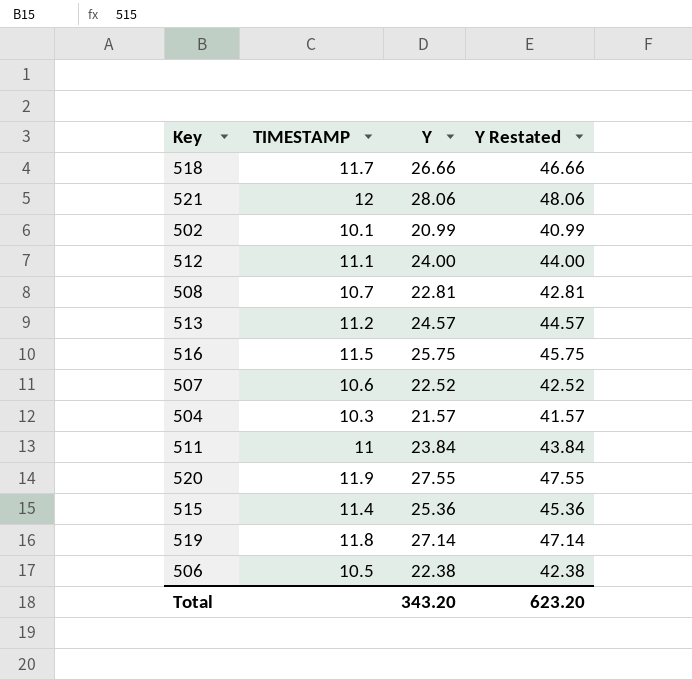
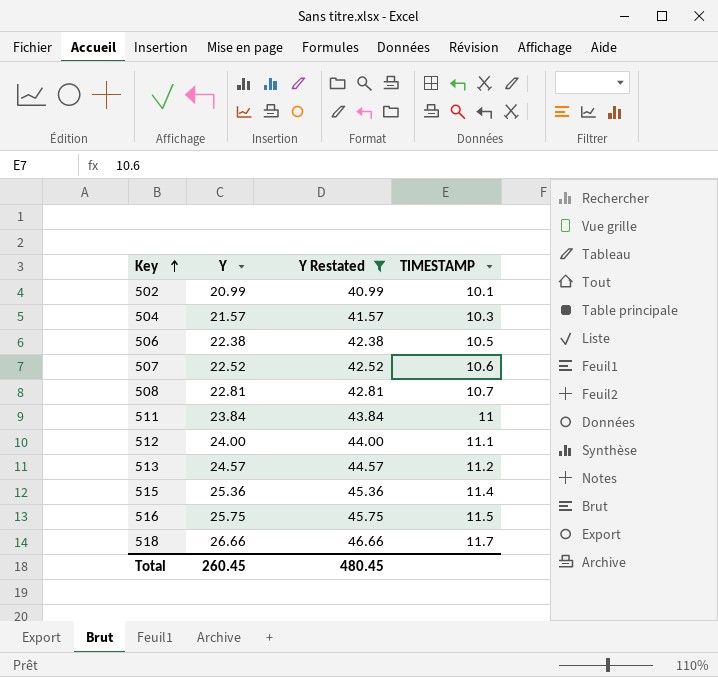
filter: none -> Y Restated <= 46.66
row order: none -> Key ascending
column TIMESTAMP | position: 2 -> 4
Total | Y: 343.20 -> 260.45
Total | Y Restated: 623.20 -> 480.45

